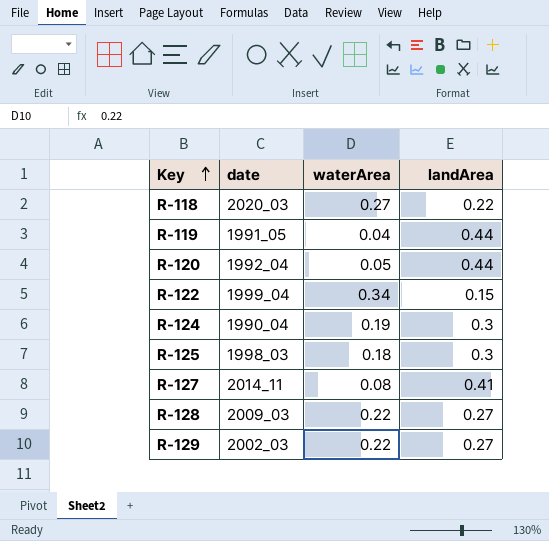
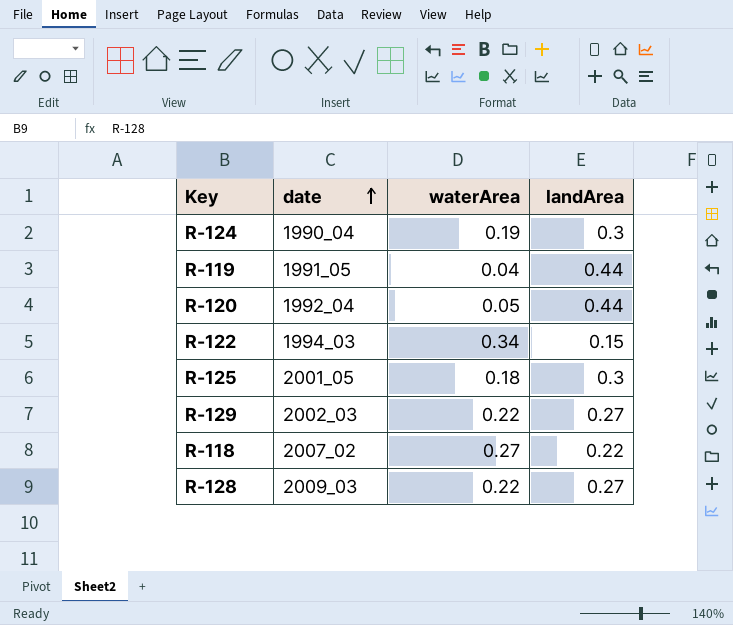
row order: Key ascending -> date ascending
row R-127: 2014_11 | 0.08 | 0.41 -> none
R-122 | date: 1999_04 -> 1994_03
R-125 | date: 1998_03 -> 2001_05
R-118 | date: 2020_03 -> 2007_02

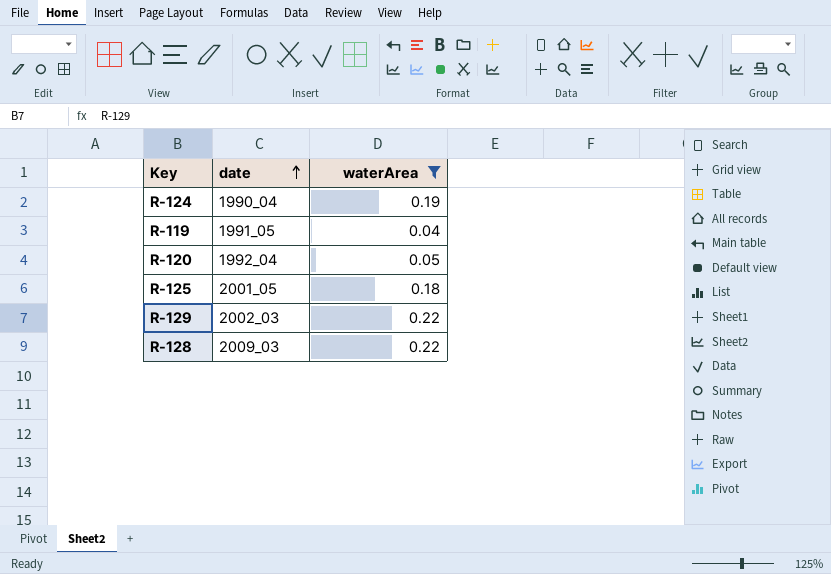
filter: none -> waterArea <= 0.22
column landArea | position: 4 -> none

